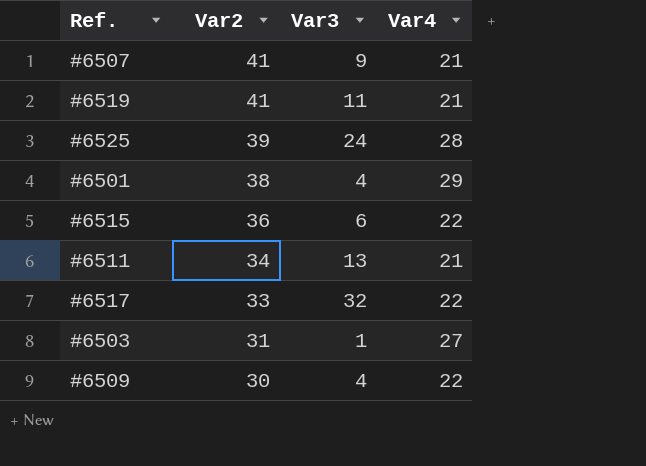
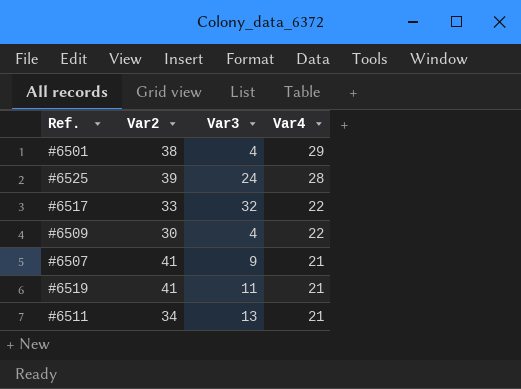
row order: Var2 descending -> Var4 descending
row #6515: 36 | 6 | 22 -> none
row #6503: 31 | 1 | 27 -> none

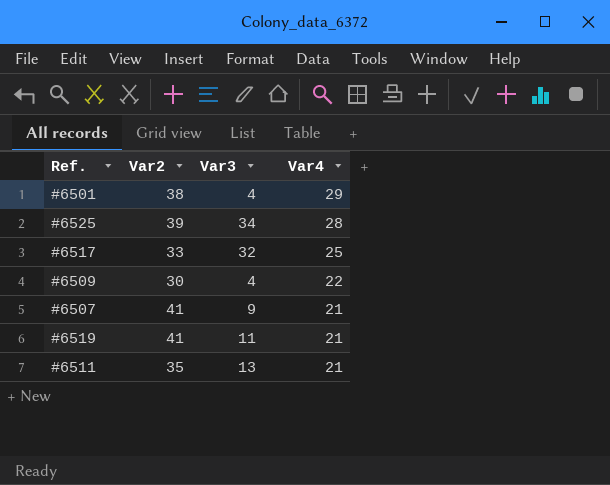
#6525 | Var3: 24 -> 34
#6517 | Var4: 22 -> 25
#6511 | Var2: 34 -> 35

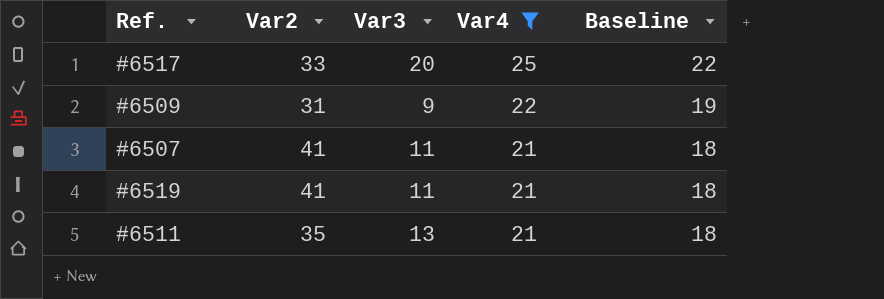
filter: none -> Var4 <= 25
column Baseline | formula: none -> [Var4] - 3
#6517 | Var3: 32 -> 20
#6509 | Var2: 30 -> 31
#6509 | Var3: 4 -> 9
#6507 | Var3: 9 -> 11

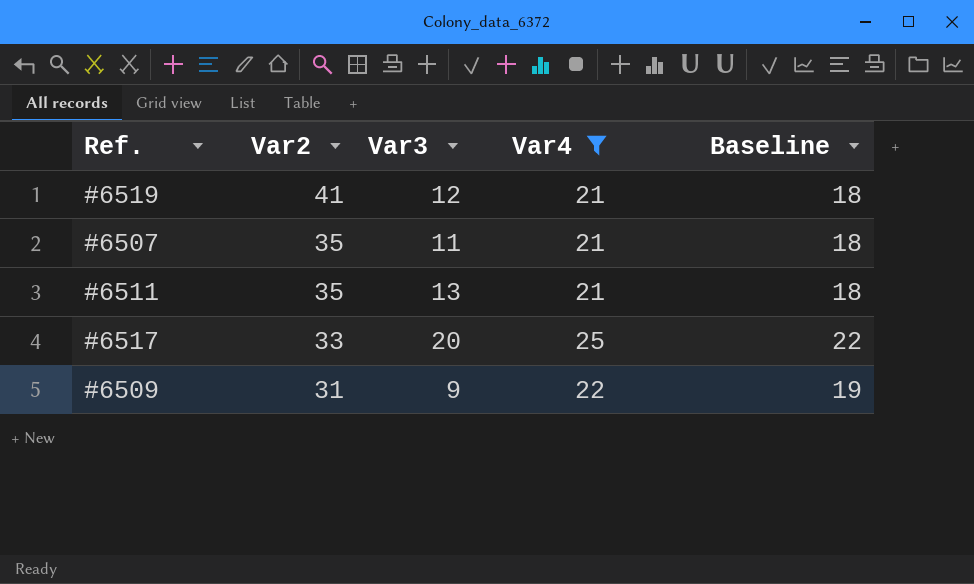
row order: Var4 descending -> Var2 descending
#6519 | Var3: 11 -> 12
#6507 | Var2: 41 -> 35

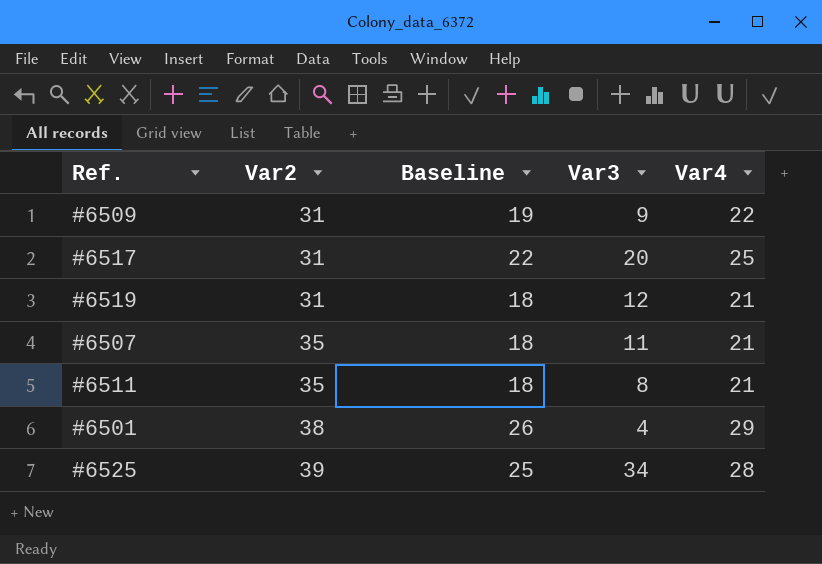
filter: Var4 <= 25 -> none
row order: Var2 descending -> Var2 ascending
column Baseline | position: 5 -> 3
#6517 | Var2: 33 -> 31
#6519 | Var2: 41 -> 31
#6511 | Var3: 13 -> 8

